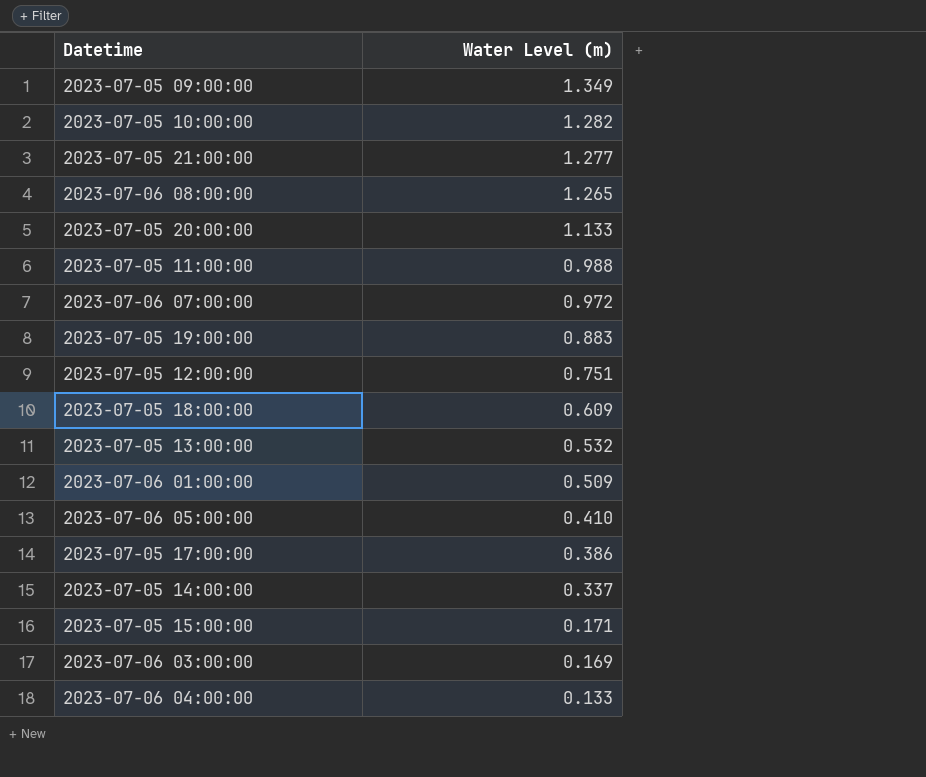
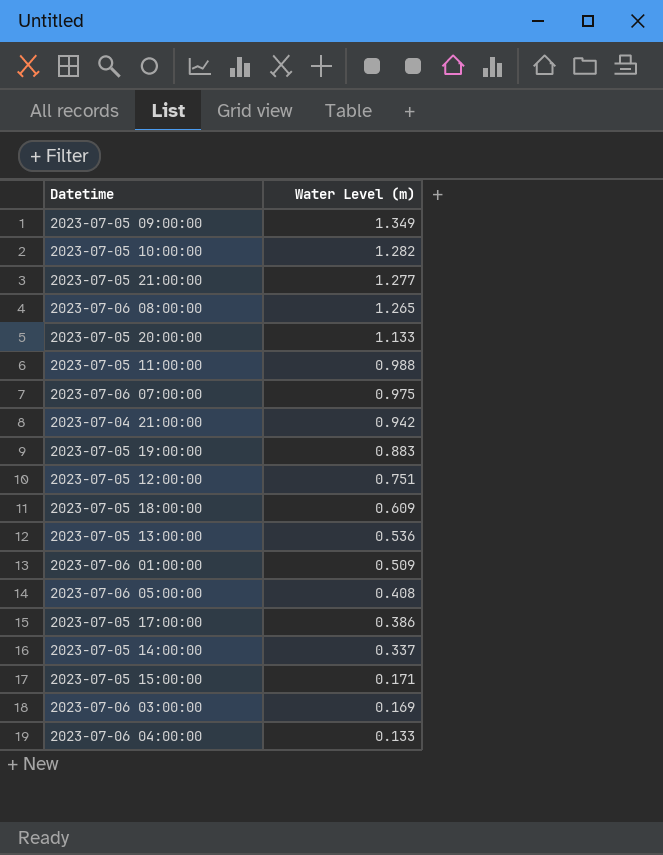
2023-07-06 07:00:00 | Water Level (m): 0.972 -> 0.975
row 2023-07-04 21:00:00: none -> 0.942
2023-07-05 13:00:00 | Water Level (m): 0.532 -> 0.536
2023-07-06 05:00:00 | Water Level (m): 0.410 -> 0.408

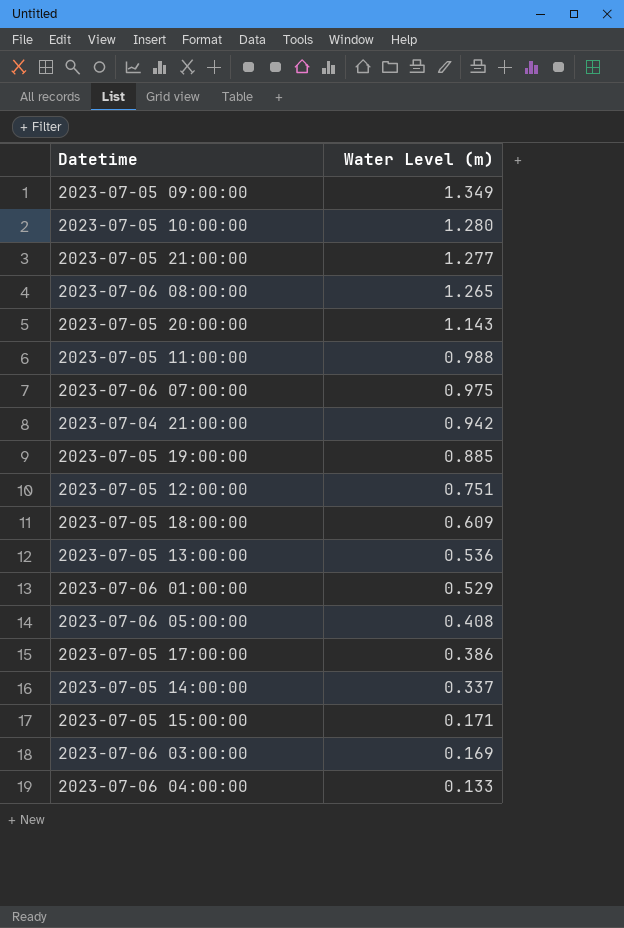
2023-07-05 10:00:00 | Water Level (m): 1.282 -> 1.280
2023-07-05 20:00:00 | Water Level (m): 1.133 -> 1.143
2023-07-05 19:00:00 | Water Level (m): 0.883 -> 0.885
2023-07-06 01:00:00 | Water Level (m): 0.509 -> 0.529

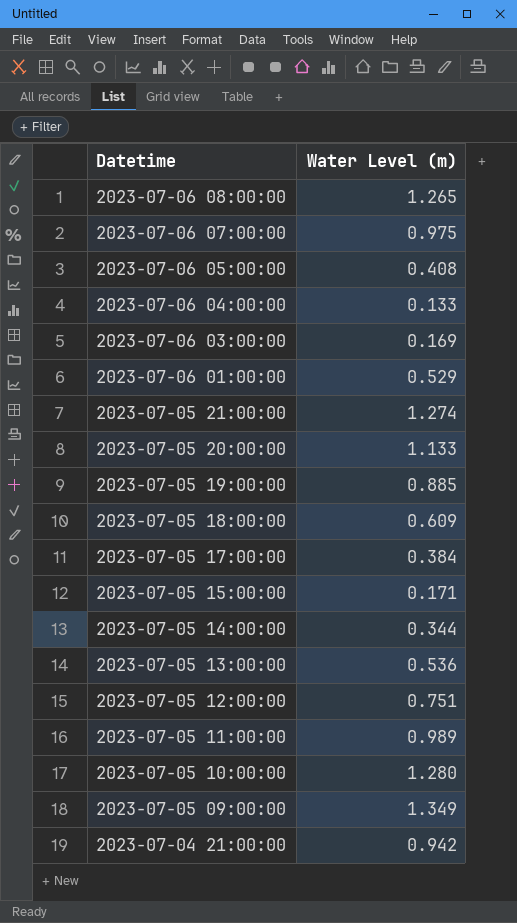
row order: Water Level (m) descending -> Datetime descending
2023-07-05 21:00:00 | Water Level (m): 1.277 -> 1.274
2023-07-05 20:00:00 | Water Level (m): 1.143 -> 1.133
2023-07-05 17:00:00 | Water Level (m): 0.386 -> 0.384
2023-07-05 14:00:00 | Water Level (m): 0.337 -> 0.344
2023-07-05 11:00:00 | Water Level (m): 0.988 -> 0.989

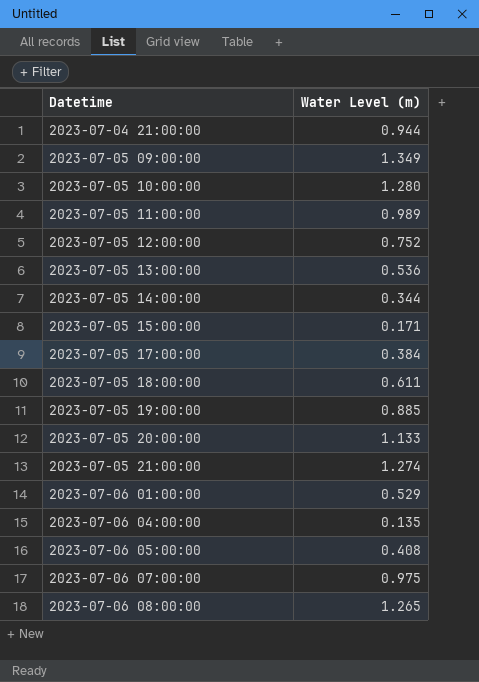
row order: Datetime descending -> Datetime ascending
row 2023-07-06 03:00:00: 0.169 -> none
2023-07-04 21:00:00 | Water Level (m): 0.942 -> 0.944
2023-07-05 12:00:00 | Water Level (m): 0.751 -> 0.752
2023-07-05 18:00:00 | Water Level (m): 0.609 -> 0.611
2023-07-06 04:00:00 | Water Level (m): 0.133 -> 0.135

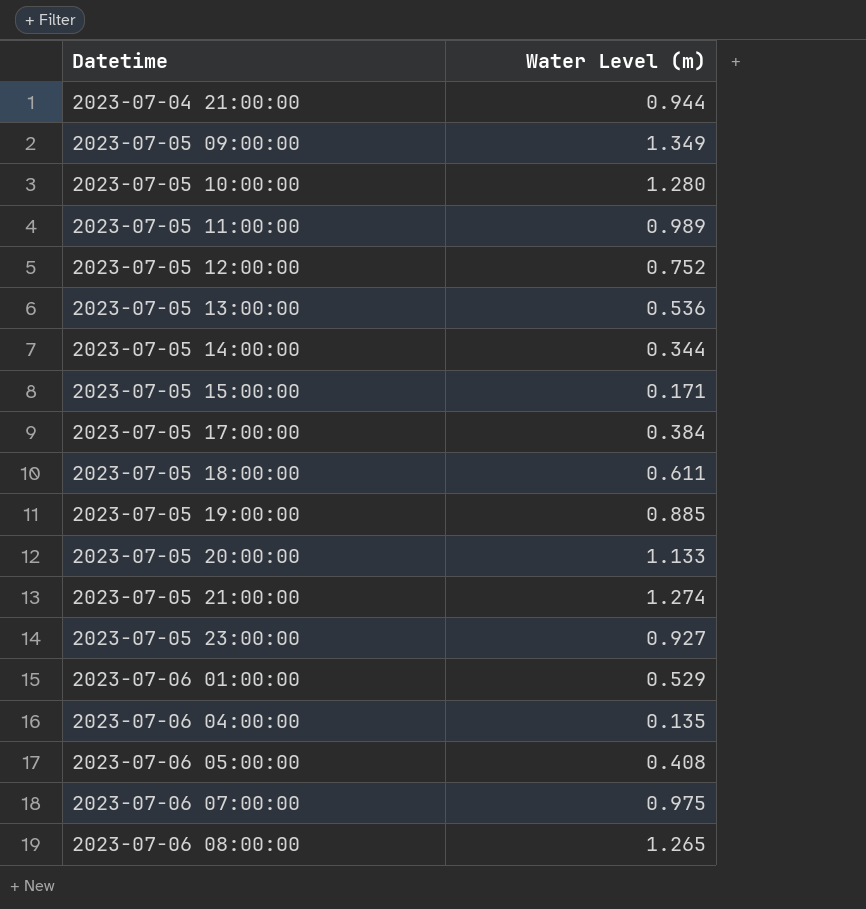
row 2023-07-05 23:00:00: none -> 0.927

